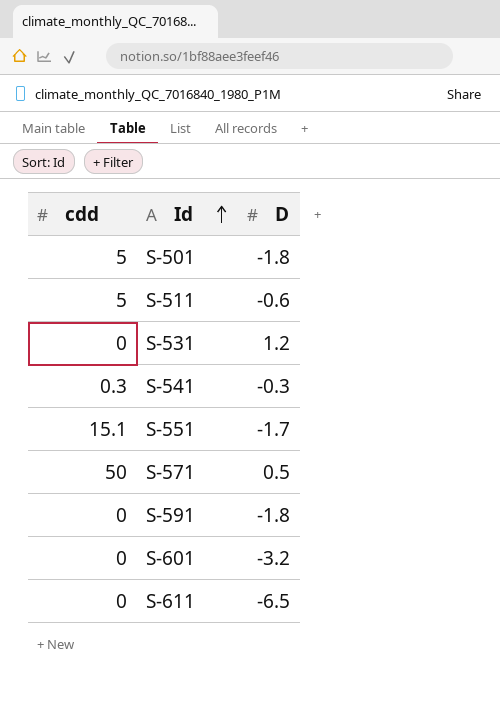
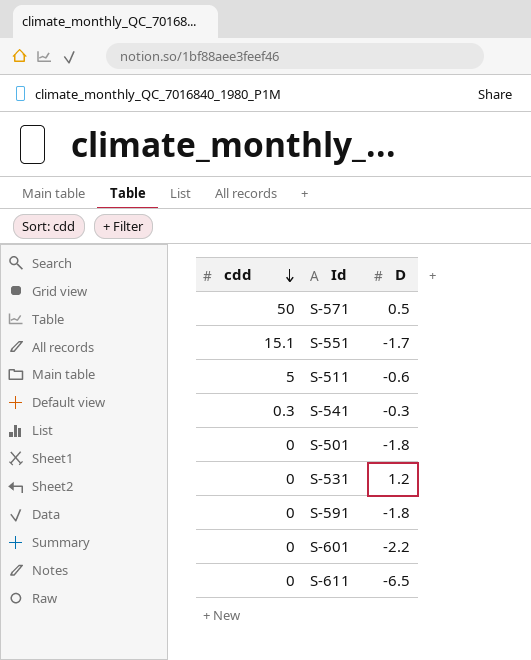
row order: Id ascending -> cdd descending
S-501 | cdd: 5 -> 0
S-601 | D: -3.2 -> -2.2

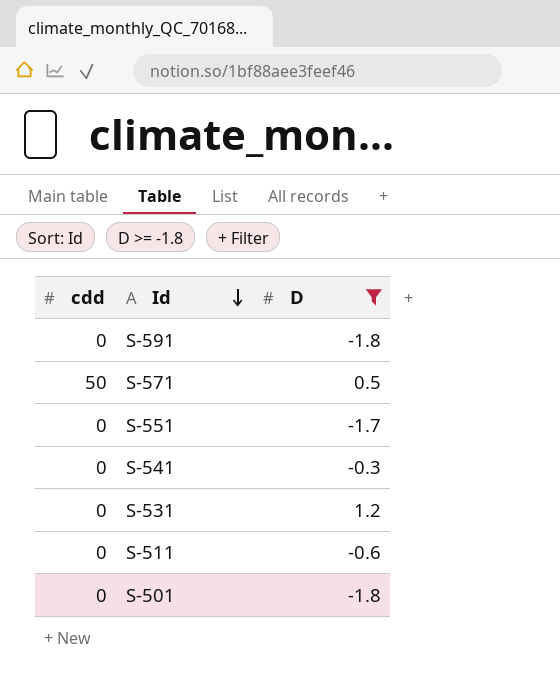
filter: none -> D >= -1.8
row order: cdd descending -> Id descending
S-551 | cdd: 15.1 -> 0
S-541 | cdd: 0.3 -> 0
S-511 | cdd: 5 -> 0

